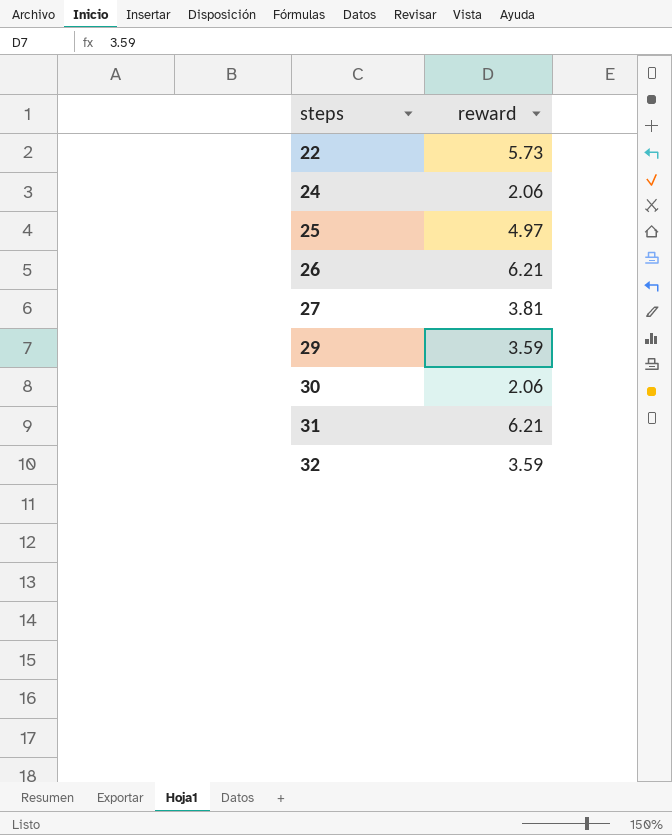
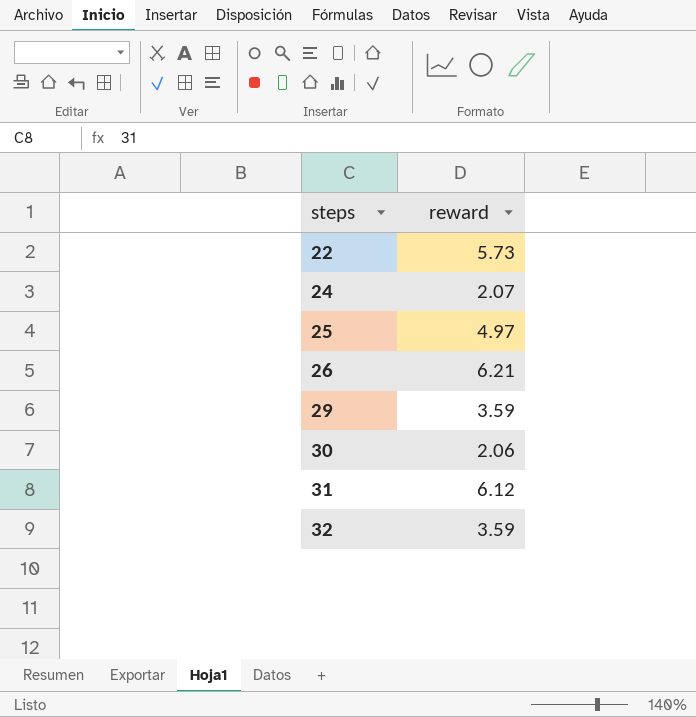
row 27: 3.81 -> none
24 | reward: 2.06 -> 2.07
31 | reward: 6.21 -> 6.12

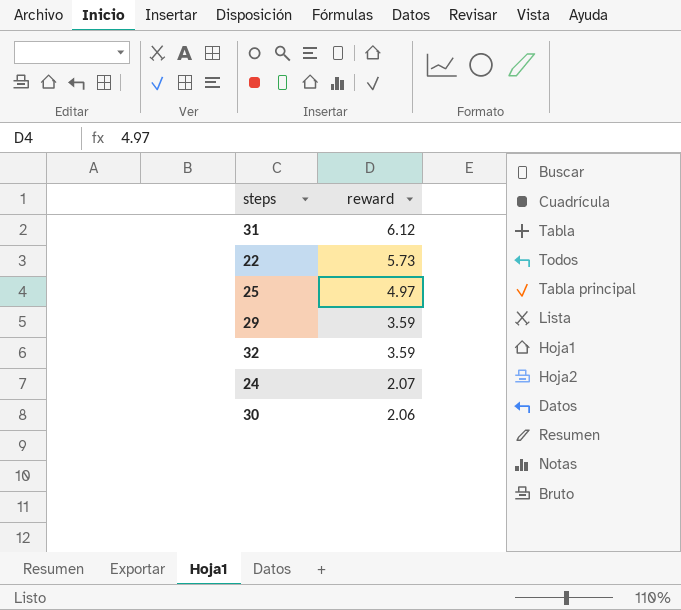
row order: steps ascending -> reward descending
row 26: 6.21 -> none

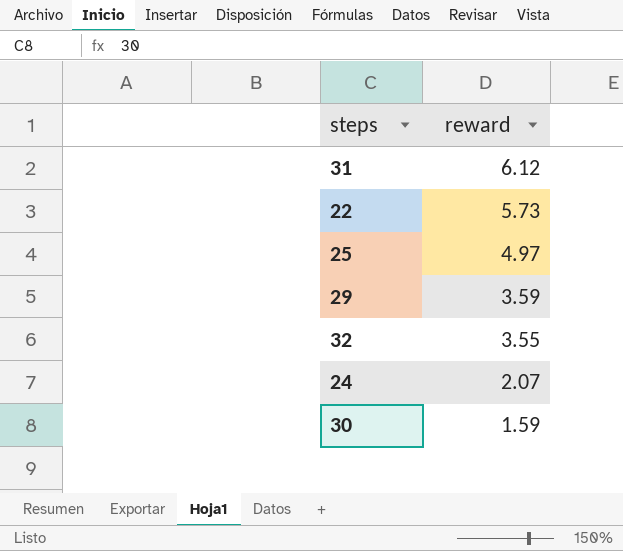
32 | reward: 3.59 -> 3.55
30 | reward: 2.06 -> 1.59

